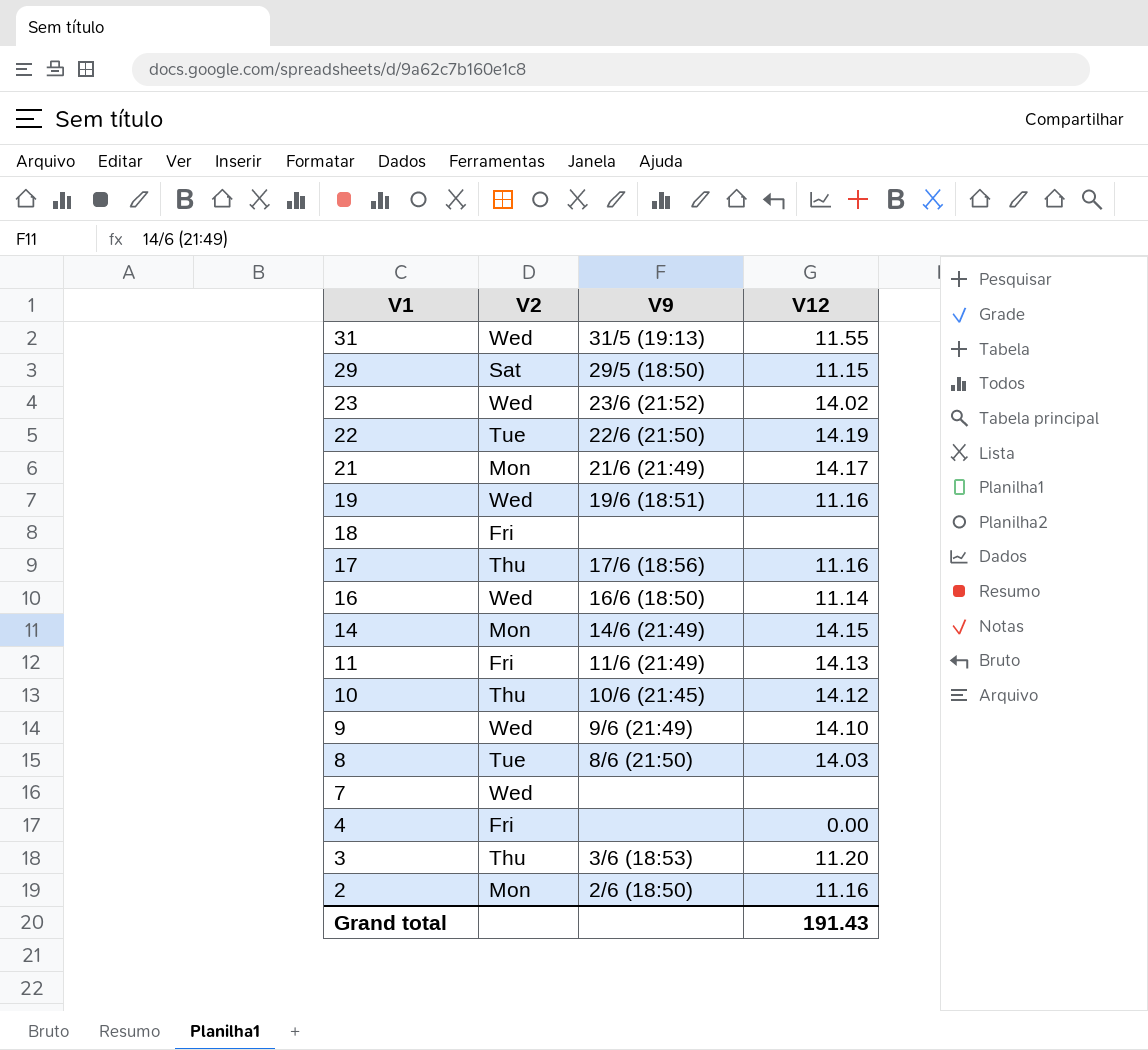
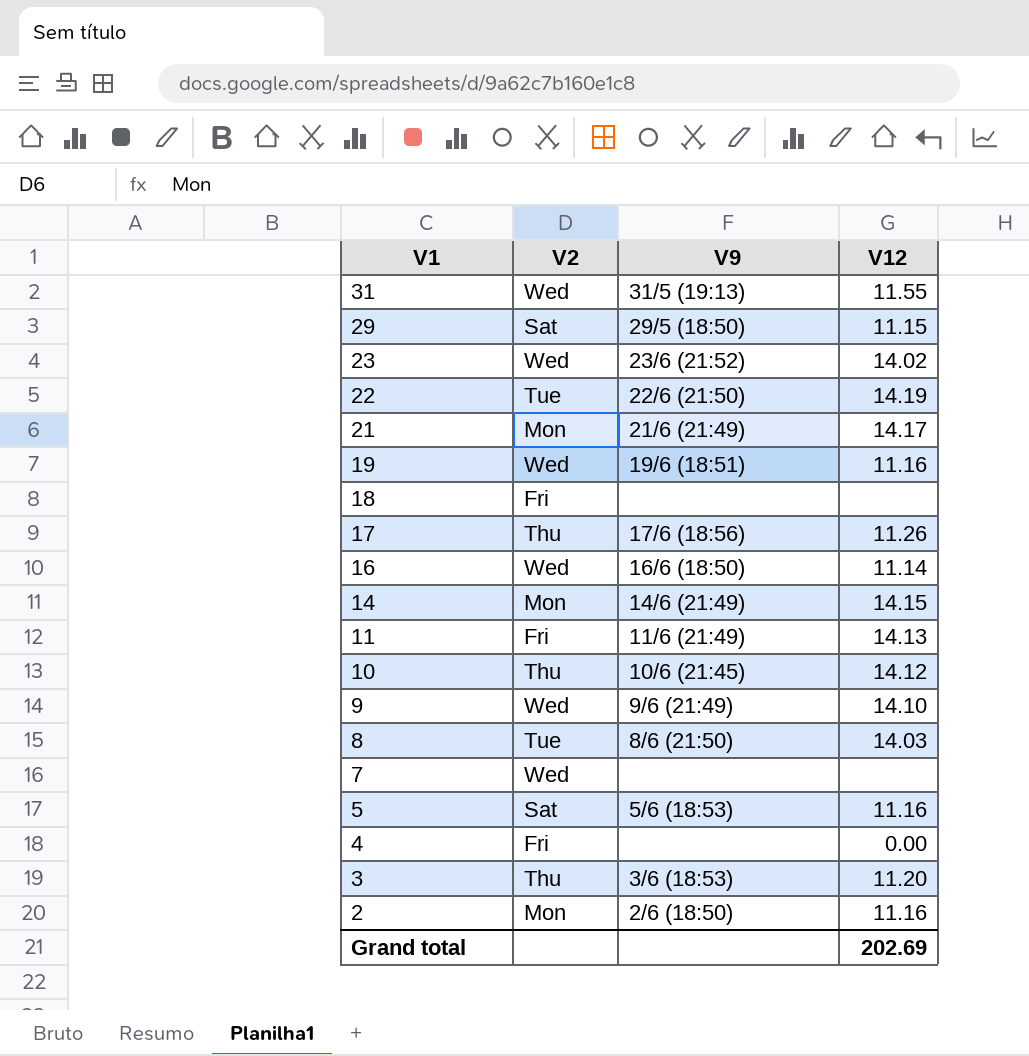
17 | V12: 11.16 -> 11.26
row 5: none -> Sat | 5/6 (18:53) | 11.16
Grand total | V12: 191.43 -> 202.69

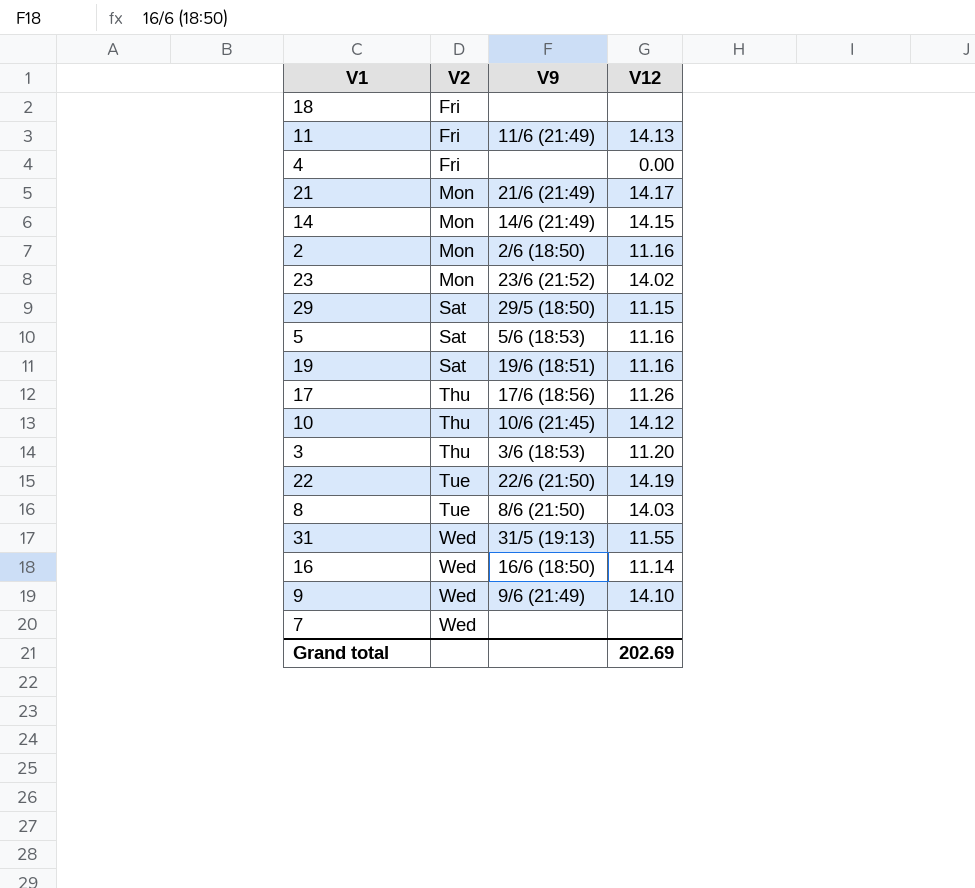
row order: V1 descending -> V2 ascending
23 | V2: Wed -> Mon
19 | V2: Wed -> Sat

